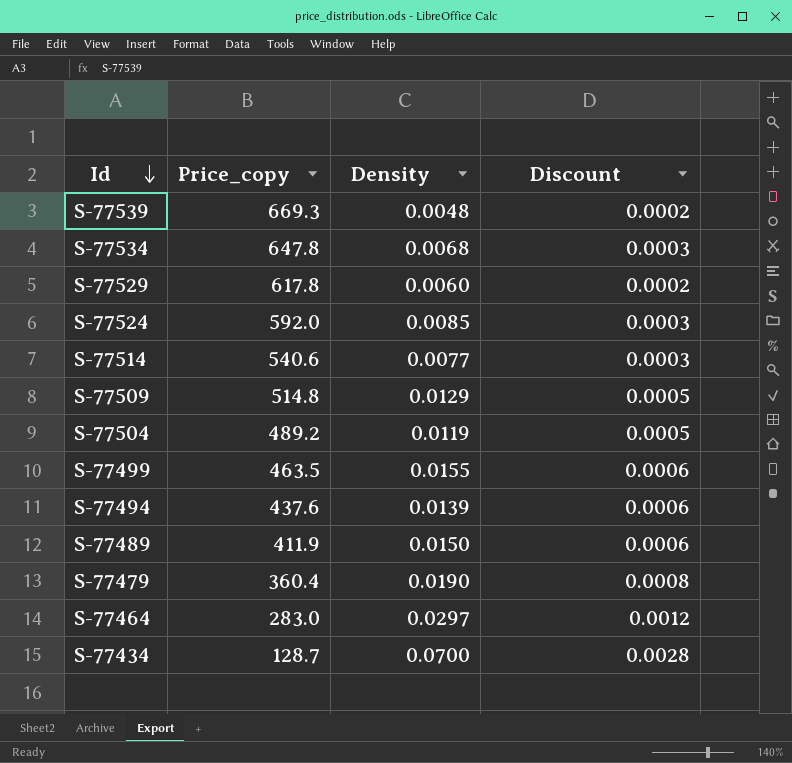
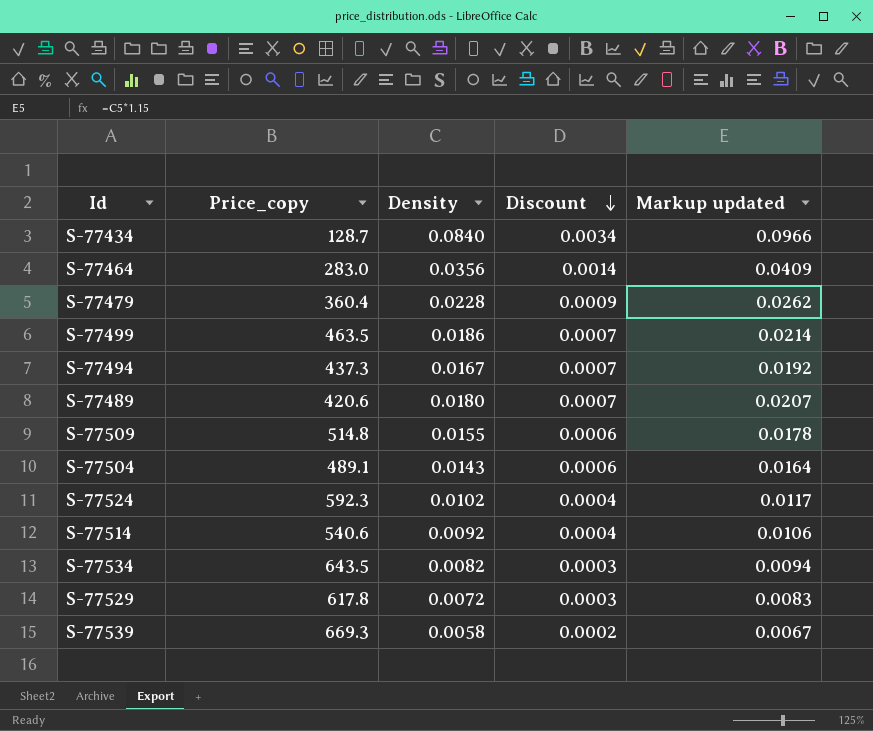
row order: Id descending -> Discount descending
column Markup updated | formula: none -> [Density] * 1.15
S-77434 | Density: 0.0700 -> 0.0840
S-77434 | Discount: 0.0028 -> 0.0034
S-77464 | Density: 0.0297 -> 0.0356
S-77464 | Discount: 0.0012 -> 0.0014
S-77479 | Density: 0.0190 -> 0.0228
S-77479 | Discount: 0.0008 -> 0.0009
S-77499 | Density: 0.0155 -> 0.0186
S-77499 | Discount: 0.0006 -> 0.0007
S-77494 | Price_copy: 437.6 -> 437.3
S-77494 | Density: 0.0139 -> 0.0167
S-77494 | Discount: 0.0006 -> 0.0007
S-77489 | Price_copy: 411.9 -> 420.6
S-77489 | Density: 0.0150 -> 0.0180
S-77489 | Discount: 0.0006 -> 0.0007
S-77509 | Density: 0.0129 -> 0.0155
S-77509 | Discount: 0.0005 -> 0.0006
S-77504 | Price_copy: 489.2 -> 489.1
S-77504 | Density: 0.0119 -> 0.0143
S-77504 | Discount: 0.0005 -> 0.0006
S-77524 | Price_copy: 592.0 -> 592.3
S-77524 | Density: 0.0085 -> 0.0102
S-77524 | Discount: 0.0003 -> 0.0004
S-77514 | Density: 0.0077 -> 0.0092
S-77514 | Discount: 0.0003 -> 0.0004
S-77534 | Price_copy: 647.8 -> 643.5
S-77534 | Density: 0.0068 -> 0.0082
S-77529 | Density: 0.0060 -> 0.0072
S-77529 | Discount: 0.0002 -> 0.0003
S-77539 | Density: 0.0048 -> 0.0058

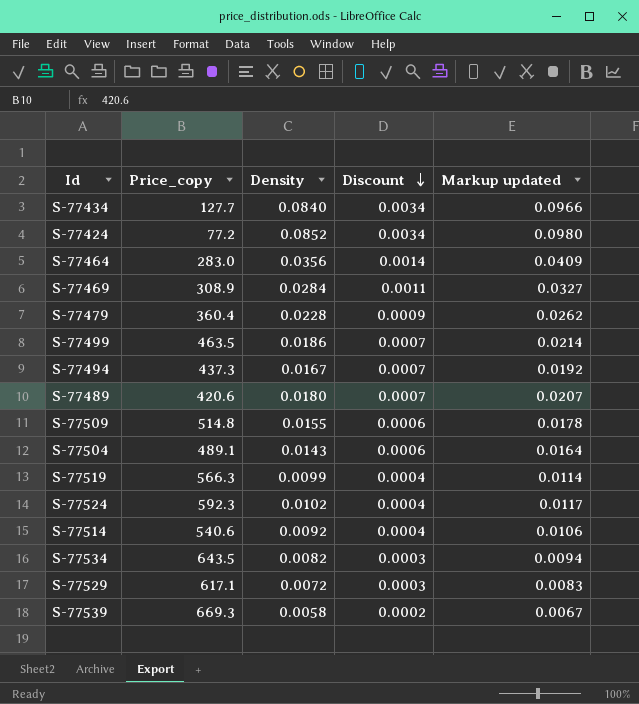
S-77434 | Price_copy: 128.7 -> 127.7
row S-77424: none -> 77.2 | 0.0852 | 0.0034 | 0.0980
row S-77469: none -> 308.9 | 0.0284 | 0.0011 | 0.0327
row S-77519: none -> 566.3 | 0.0099 | 0.0004 | 0.0114
S-77529 | Price_copy: 617.8 -> 617.1

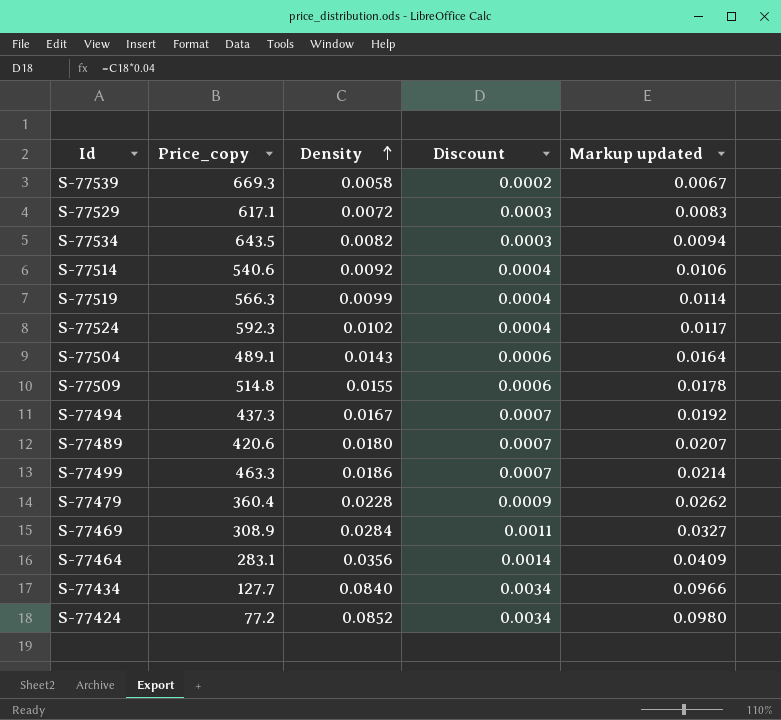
row order: Discount descending -> Density ascending
S-77499 | Price_copy: 463.5 -> 463.3
S-77464 | Price_copy: 283.0 -> 283.1

